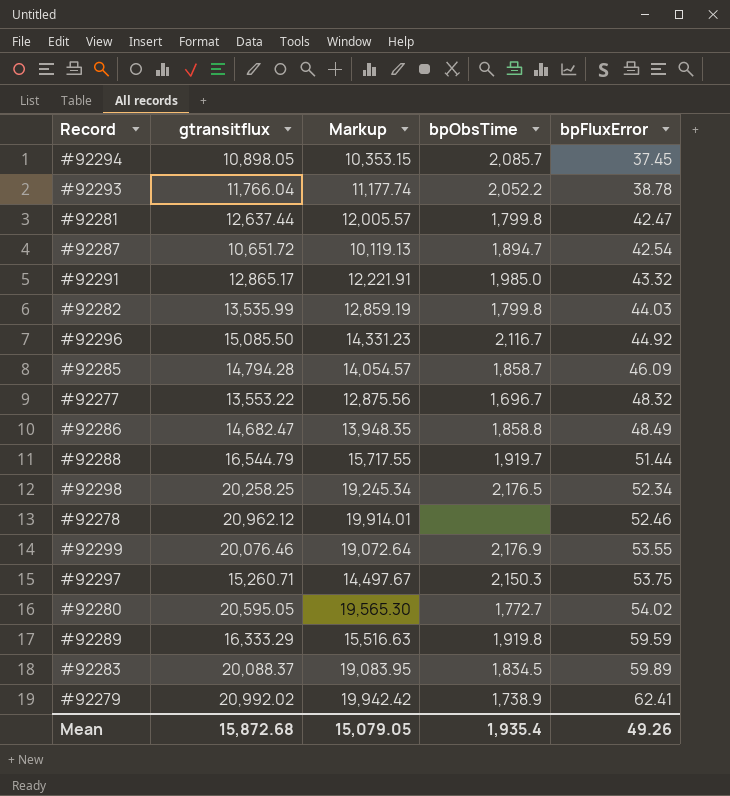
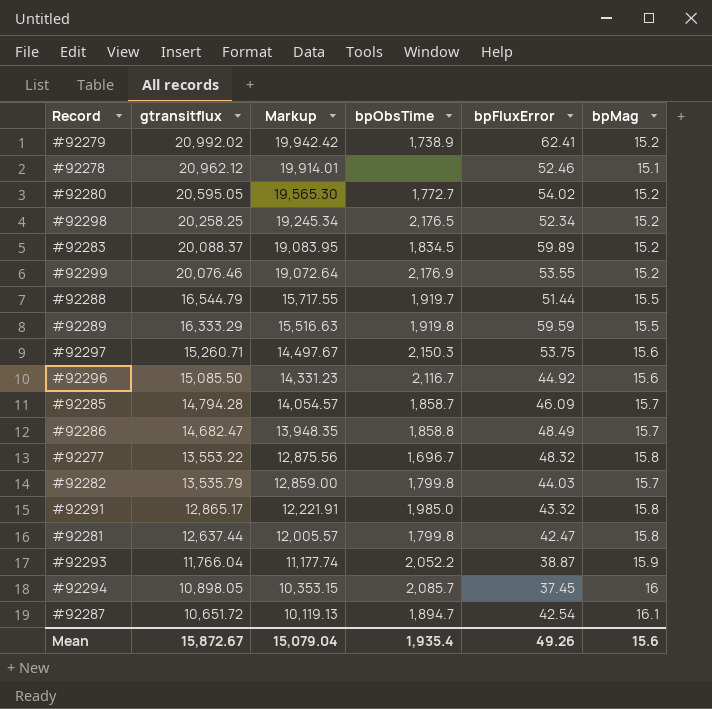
row order: bpFluxError ascending -> gtransitflux descending
column bpMag | position: none -> 6
#92282 | gtransitflux: 13,535.99 -> 13,535.79
#92282 | Markup: 12,859.19 -> 12,859.00
#92293 | bpFluxError: 38.78 -> 38.87
Mean | gtransitflux: 15,872.68 -> 15,872.67
Mean | Markup: 15,079.05 -> 15,079.04

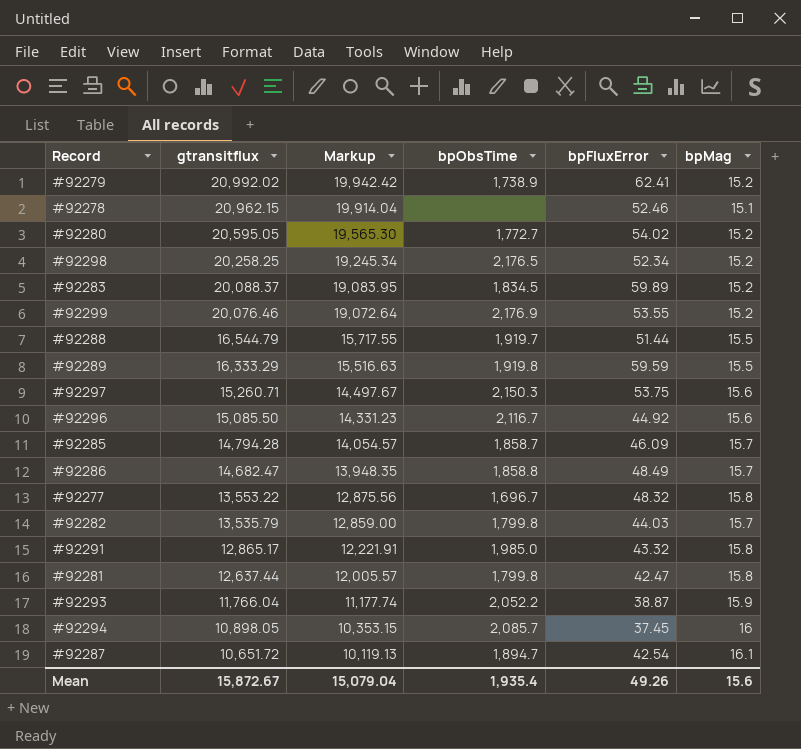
#92278 | gtransitflux: 20,962.12 -> 20,962.15
#92278 | Markup: 19,914.01 -> 19,914.04

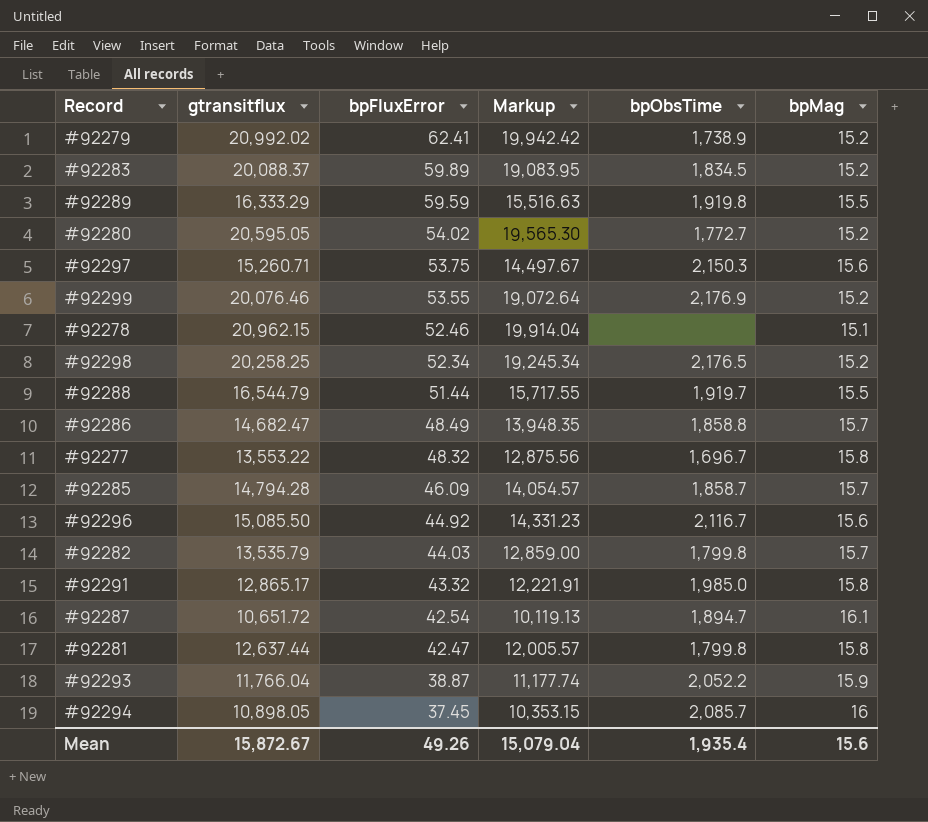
row order: gtransitflux descending -> bpFluxError descending
column bpFluxError | position: 5 -> 3

